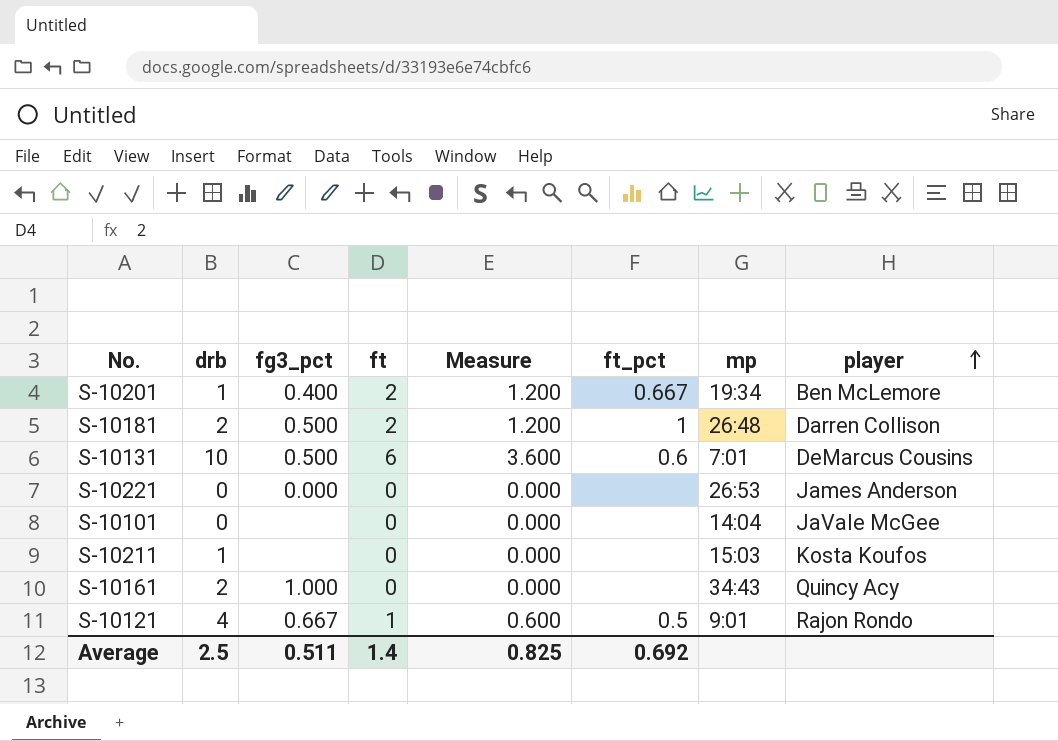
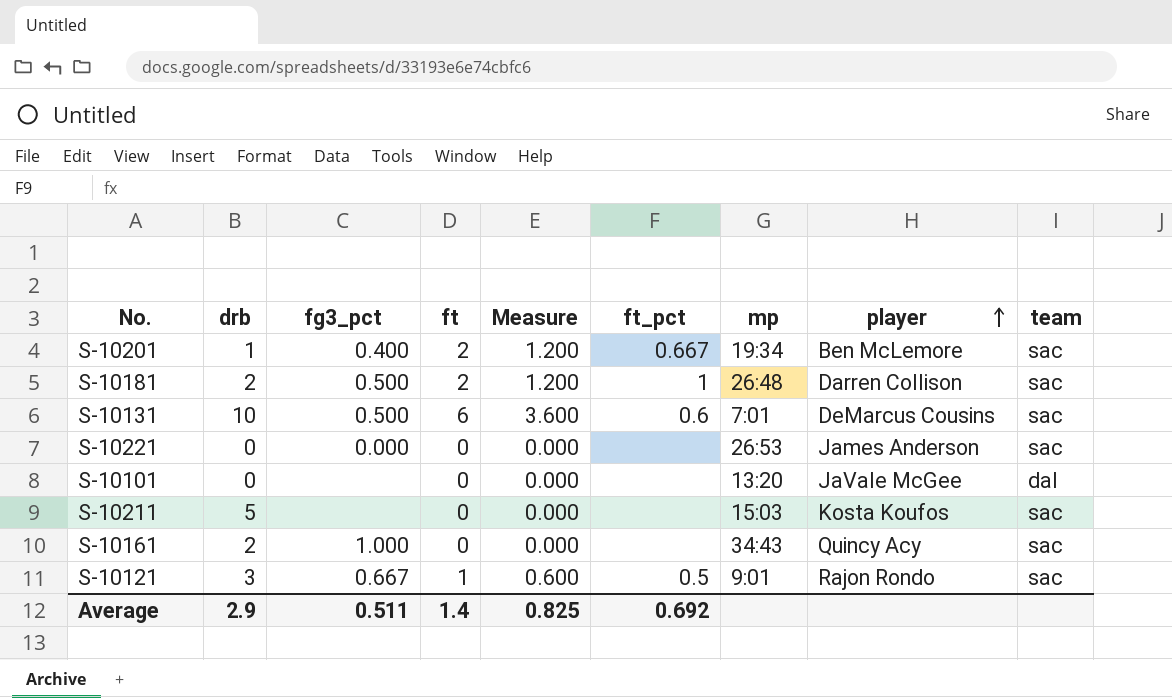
column team | position: none -> 9
S-10101 | mp: 14:04 -> 13:20
S-10211 | drb: 1 -> 5
S-10121 | drb: 4 -> 3
Average | drb: 2.5 -> 2.9

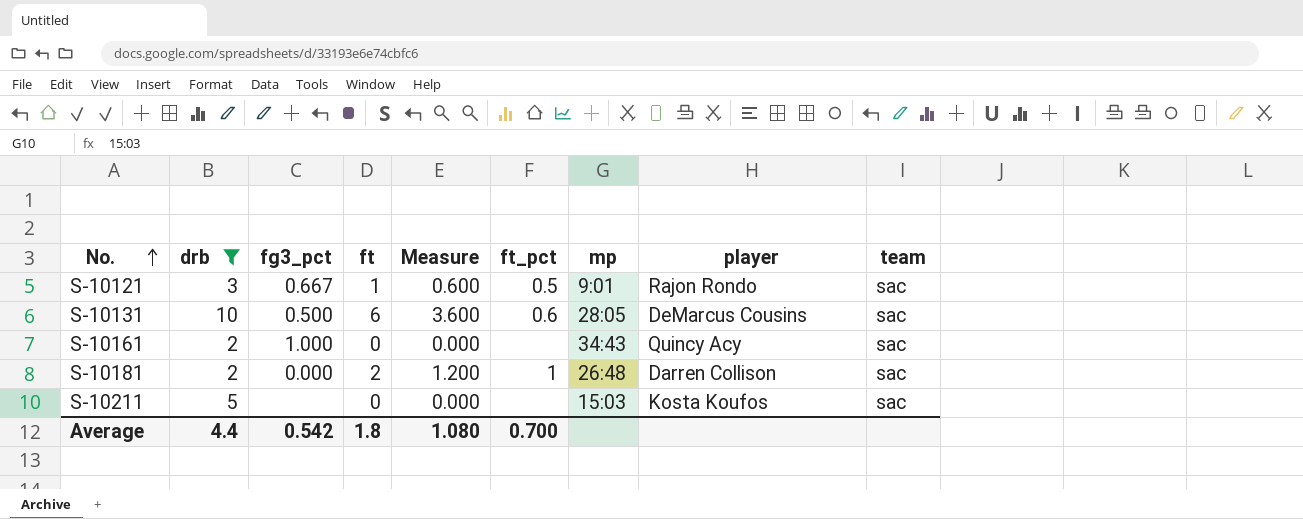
filter: none -> drb >= 2
row order: player ascending -> No. ascending
S-10131 | mp: 7:01 -> 28:05
S-10181 | fg3_pct: 0.500 -> 0.000
Average | drb: 2.9 -> 4.4
Average | fg3_pct: 0.511 -> 0.542
Average | ft: 1.4 -> 1.8
Average | Measure: 0.825 -> 1.080
Average | ft_pct: 0.692 -> 0.700

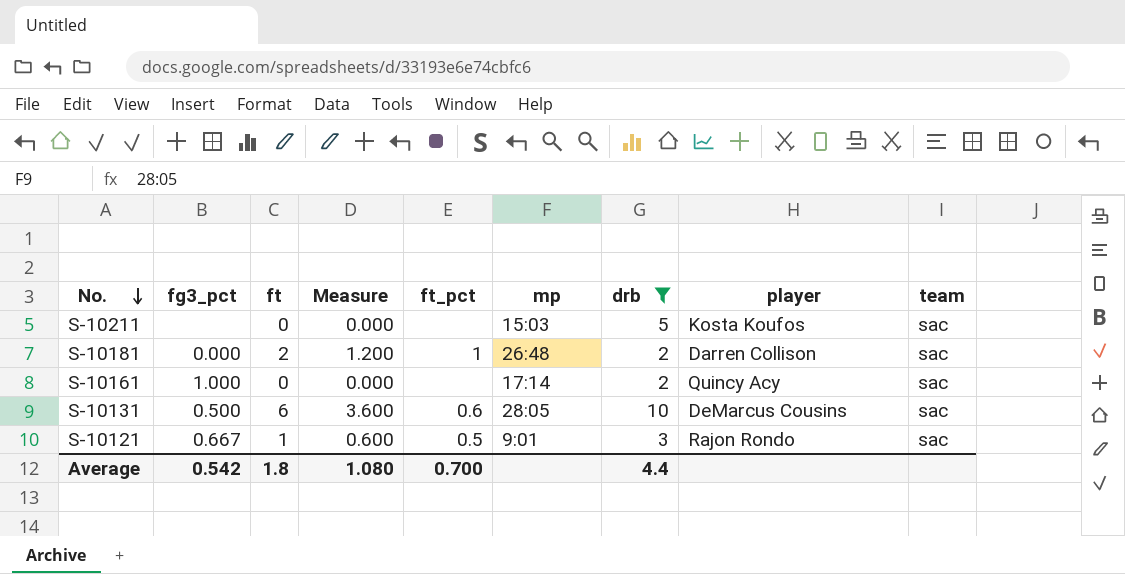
row order: No. ascending -> No. descending
column drb | position: 2 -> 7
S-10161 | mp: 34:43 -> 17:14

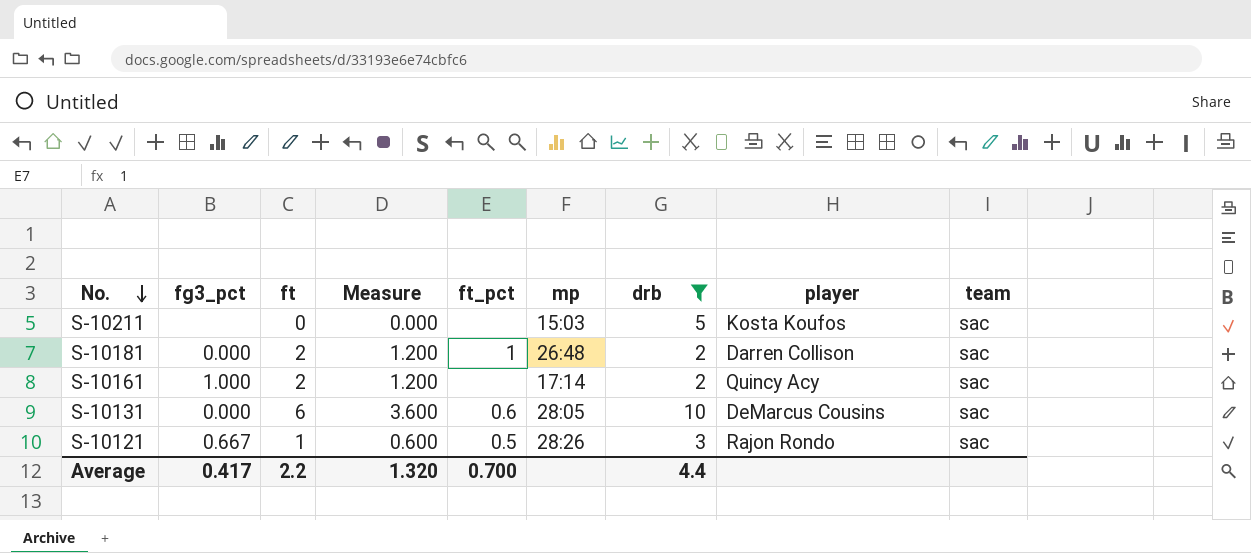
S-10161 | ft: 0 -> 2
S-10161 | Measure: 0.000 -> 1.200
S-10131 | fg3_pct: 0.500 -> 0.000
S-10121 | mp: 9:01 -> 28:26
Average | fg3_pct: 0.542 -> 0.417
Average | ft: 1.8 -> 2.2
Average | Measure: 1.080 -> 1.320

